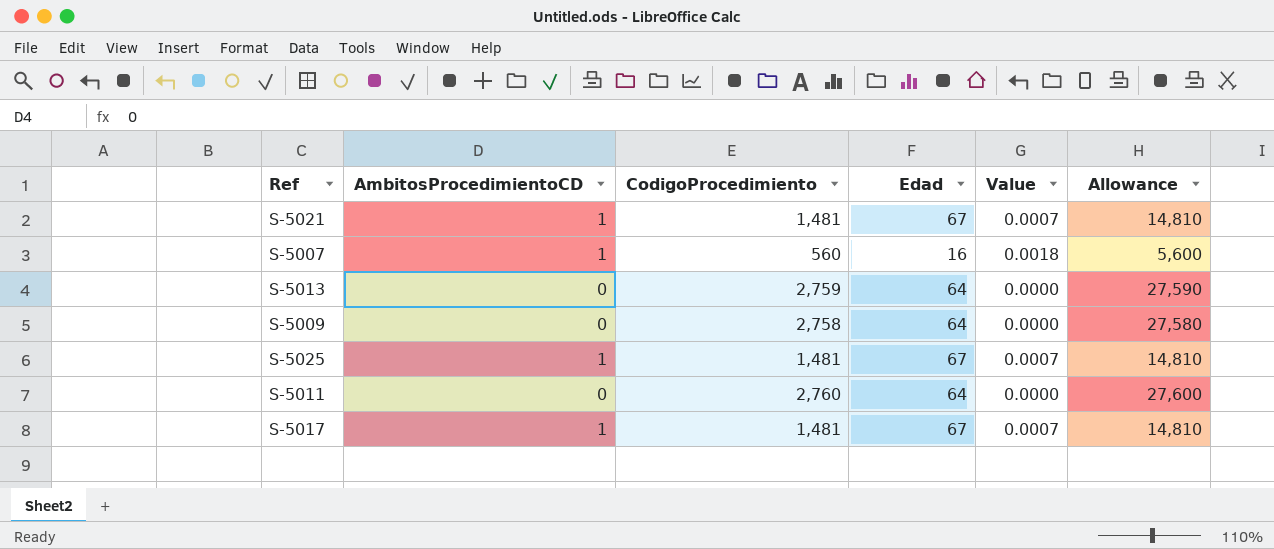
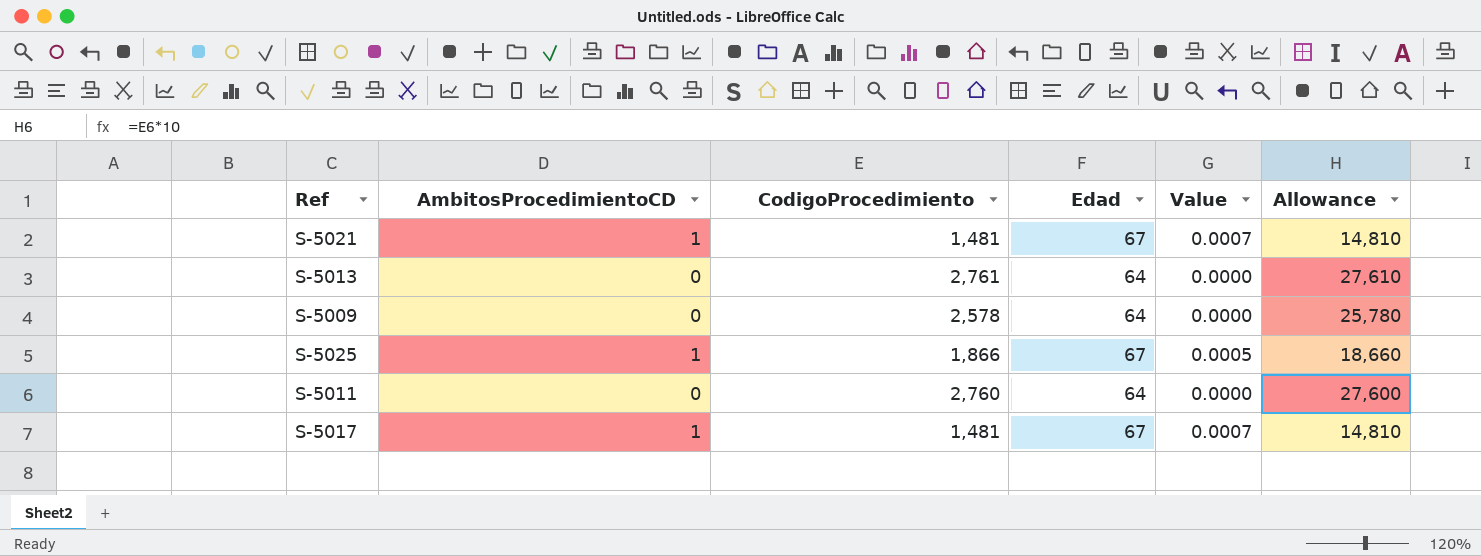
row S-5007: 1 | 560 | 16 | 0.0018 | 5,600 -> none
S-5013 | CodigoProcedimiento: 2,759 -> 2,761
S-5013 | Allowance: 27,590 -> 27,610
S-5009 | CodigoProcedimiento: 2,758 -> 2,578
S-5009 | Allowance: 27,580 -> 25,780
S-5025 | CodigoProcedimiento: 1,481 -> 1,866
S-5025 | Value: 0.0007 -> 0.0005
S-5025 | Allowance: 14,810 -> 18,660

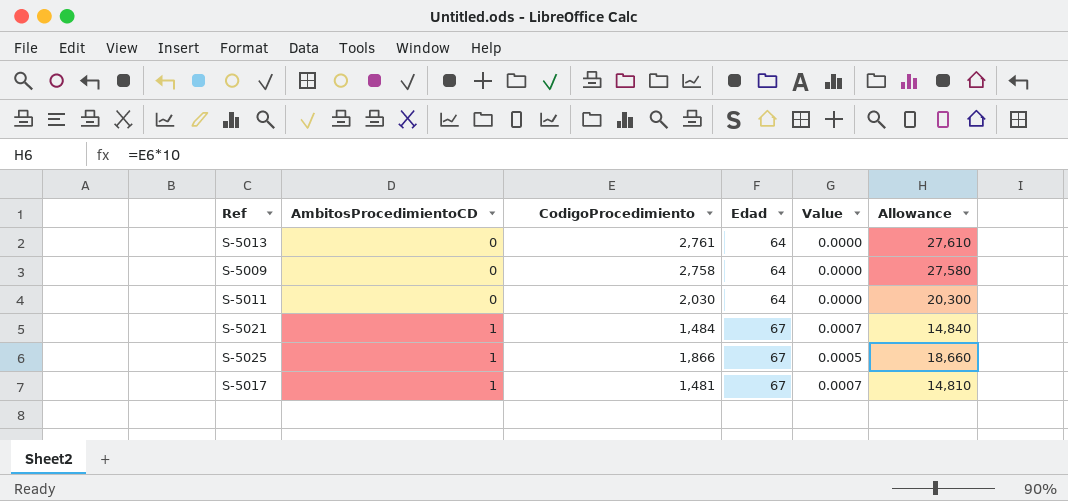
row order: none -> AmbitosProcedimientoCD ascending
S-5009 | CodigoProcedimiento: 2,578 -> 2,758
S-5009 | Allowance: 25,780 -> 27,580
S-5011 | CodigoProcedimiento: 2,760 -> 2,030
S-5011 | Allowance: 27,600 -> 20,300
S-5021 | CodigoProcedimiento: 1,481 -> 1,484
S-5021 | Allowance: 14,810 -> 14,840

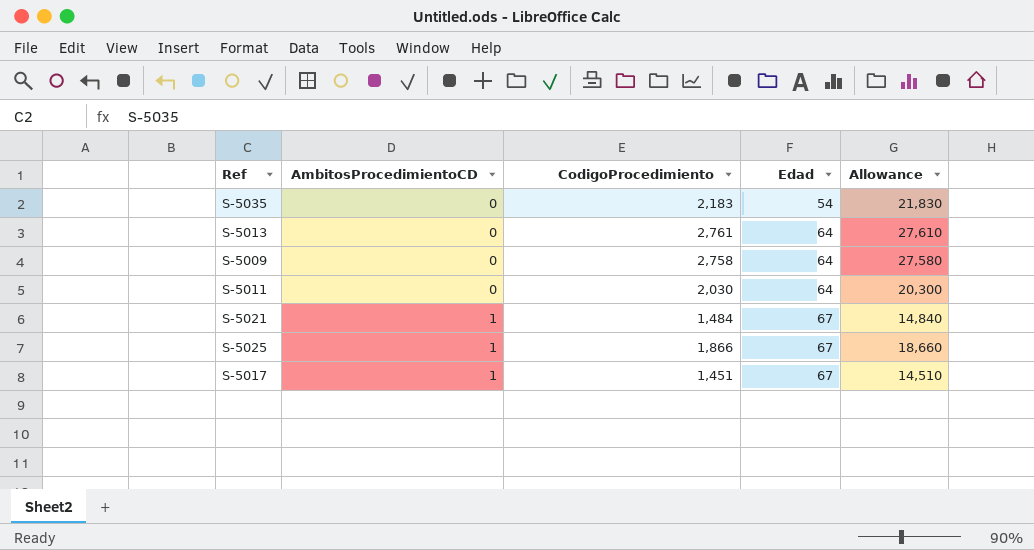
column Value | formula: [AmbitosProcedimientoCD] / [CodigoProcedimiento] -> none
row S-5035: none -> 0 | 2,183 | 54 | 21,830
S-5017 | CodigoProcedimiento: 1,481 -> 1,451
S-5017 | Allowance: 14,810 -> 14,510

